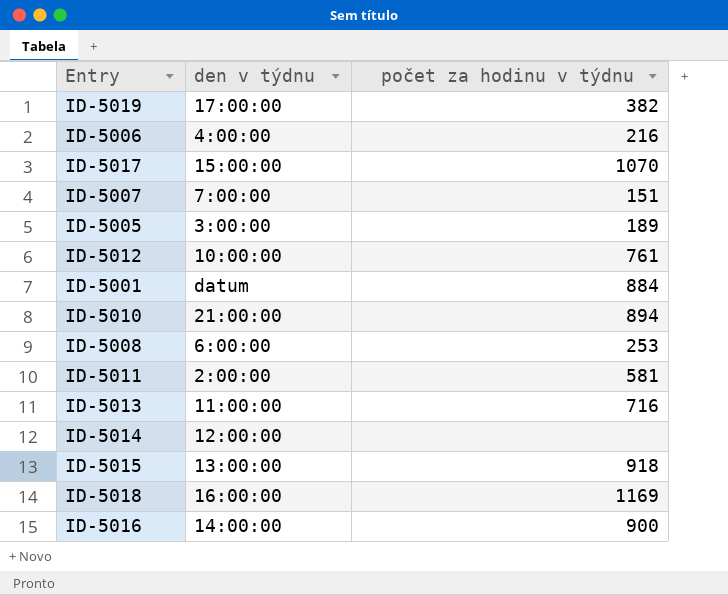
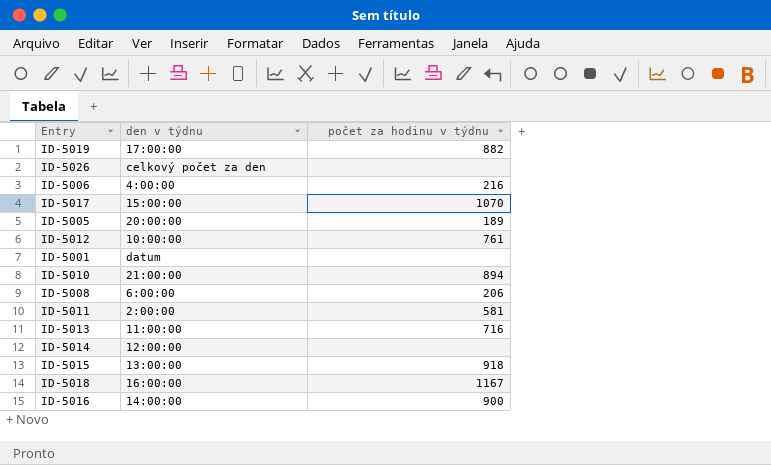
row ID-5007: 7:00:00 | 151 -> none
ID-5019 | počet za hodinu v týdnu: 382 -> 882
row ID-5026: none -> celkový počet za den | none
ID-5005 | den v týdnu: 3:00:00 -> 20:00:00
ID-5001 | počet za hodinu v týdnu: 884 -> none
ID-5008 | počet za hodinu v týdnu: 253 -> 206
ID-5018 | počet za hodinu v týdnu: 1169 -> 1167

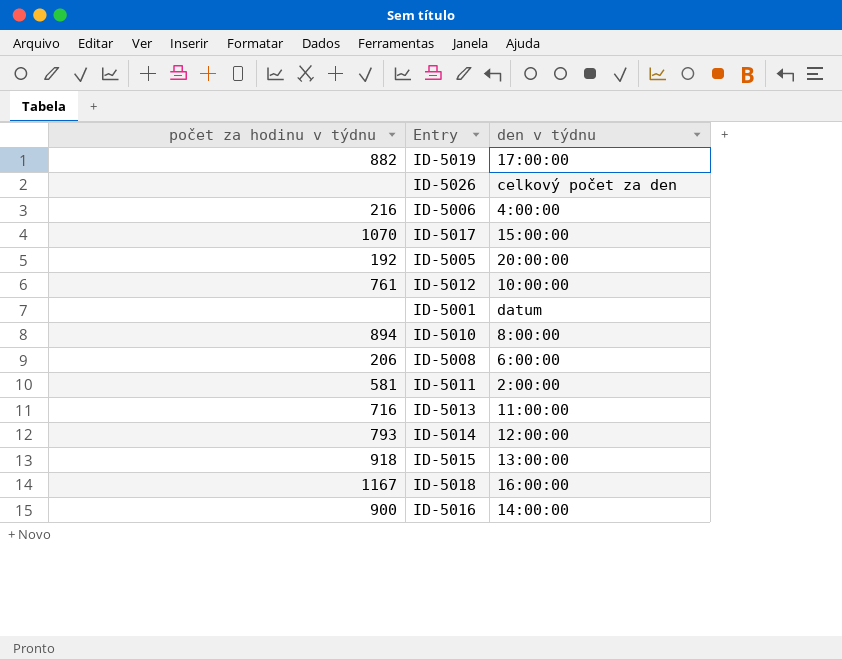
column počet za hodinu v týdnu | position: 3 -> 1
ID-5005 | počet za hodinu v týdnu: 189 -> 192
ID-5010 | den v týdnu: 21:00:00 -> 8:00:00
ID-5014 | počet za hodinu v týdnu: none -> 793

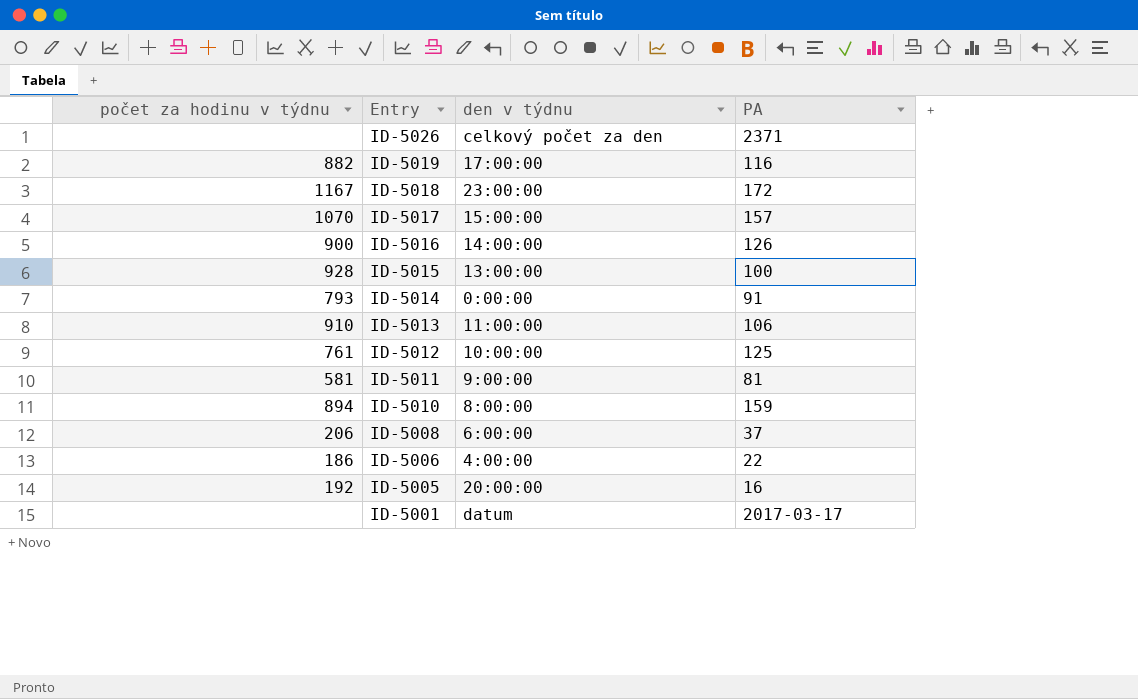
row order: none -> Entry descending
column PA | position: none -> 4
ID-5018 | den v týdnu: 16:00:00 -> 23:00:00
ID-5015 | počet za hodinu v týdnu: 918 -> 928
ID-5014 | den v týdnu: 12:00:00 -> 0:00:00
ID-5013 | počet za hodinu v týdnu: 716 -> 910
ID-5011 | den v týdnu: 2:00:00 -> 9:00:00
ID-5006 | počet za hodinu v týdnu: 216 -> 186

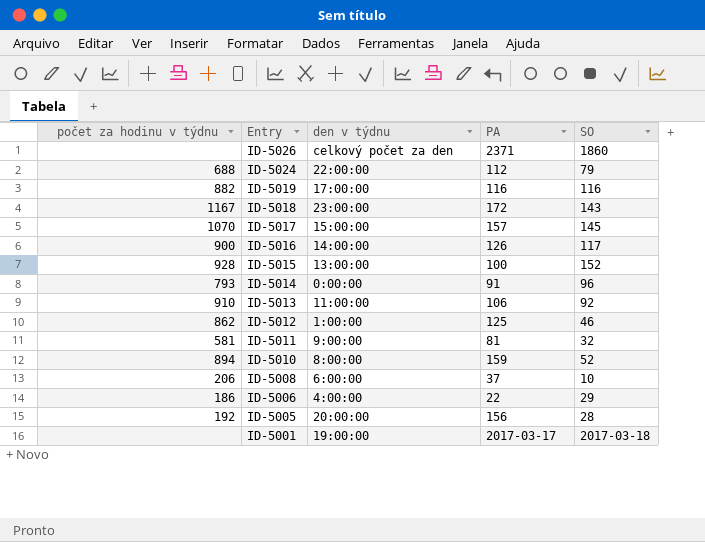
column SO | position: none -> 5
row ID-5024: none -> 688 | 22:00:00 | 112 | 79
ID-5012 | počet za hodinu v týdnu: 761 -> 862
ID-5012 | den v týdnu: 10:00:00 -> 1:00:00
ID-5005 | PA: 16 -> 156
ID-5001 | den v týdnu: datum -> 19:00:00

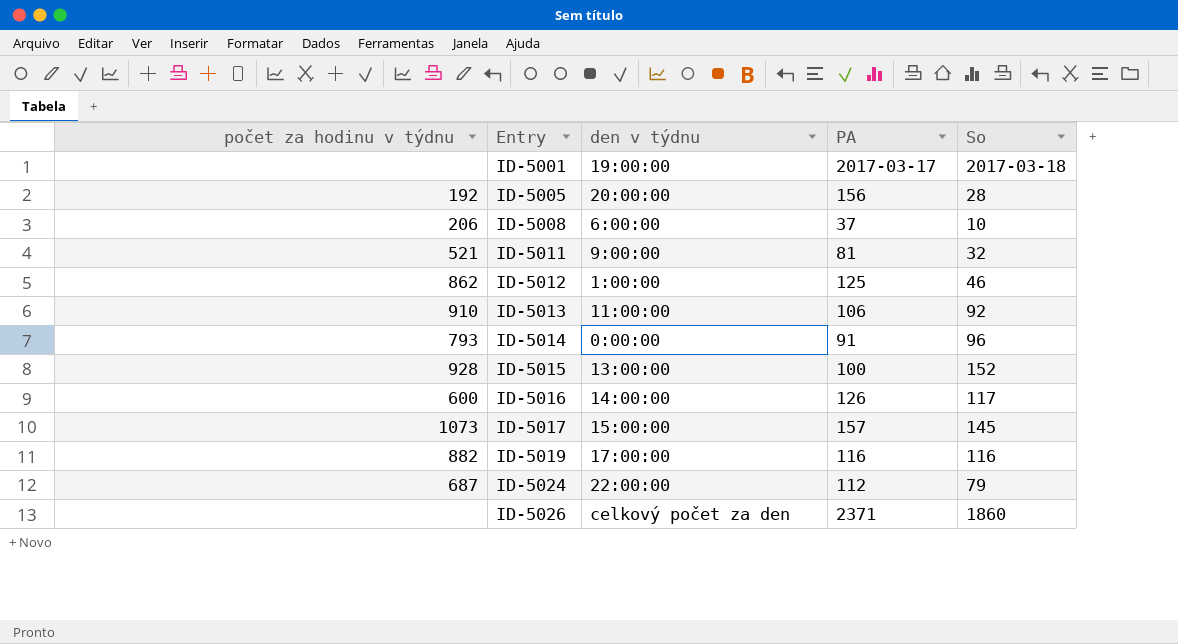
row order: Entry descending -> Entry ascending
column name: SO -> So
row ID-5018: 1167 | 23:00:00 | 172 | 143 -> none
row ID-5010: 894 | 8:00:00 | 159 | 52 -> none
row ID-5006: 186 | 4:00:00 | 22 | 29 -> none
ID-5011 | počet za hodinu v týdnu: 581 -> 521
ID-5016 | počet za hodinu v týdnu: 900 -> 600
ID-5017 | počet za hodinu v týdnu: 1070 -> 1073
ID-5024 | počet za hodinu v týdnu: 688 -> 687

